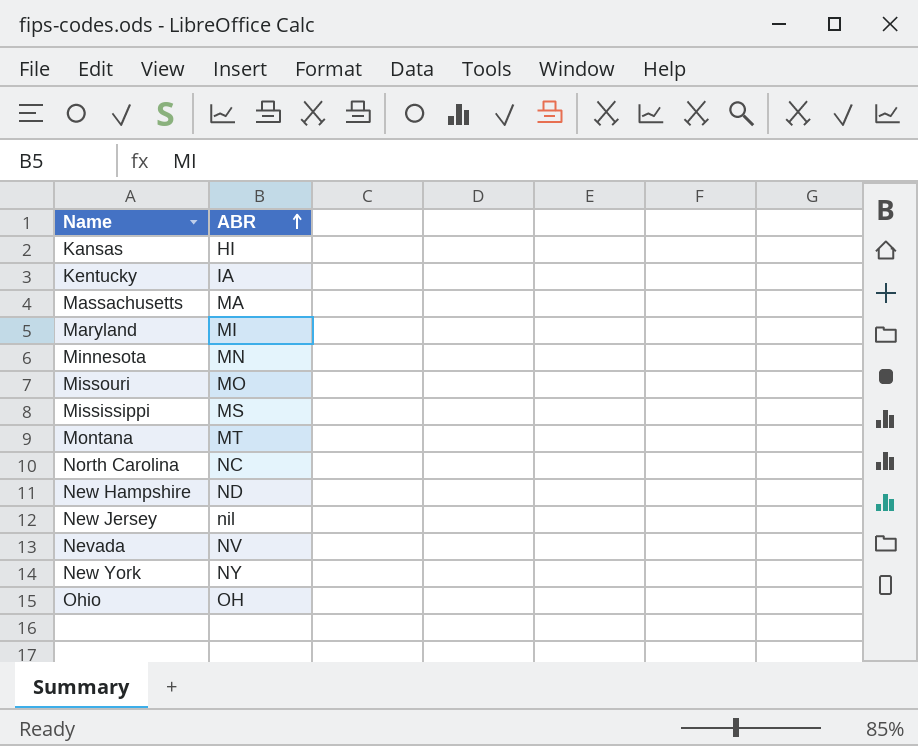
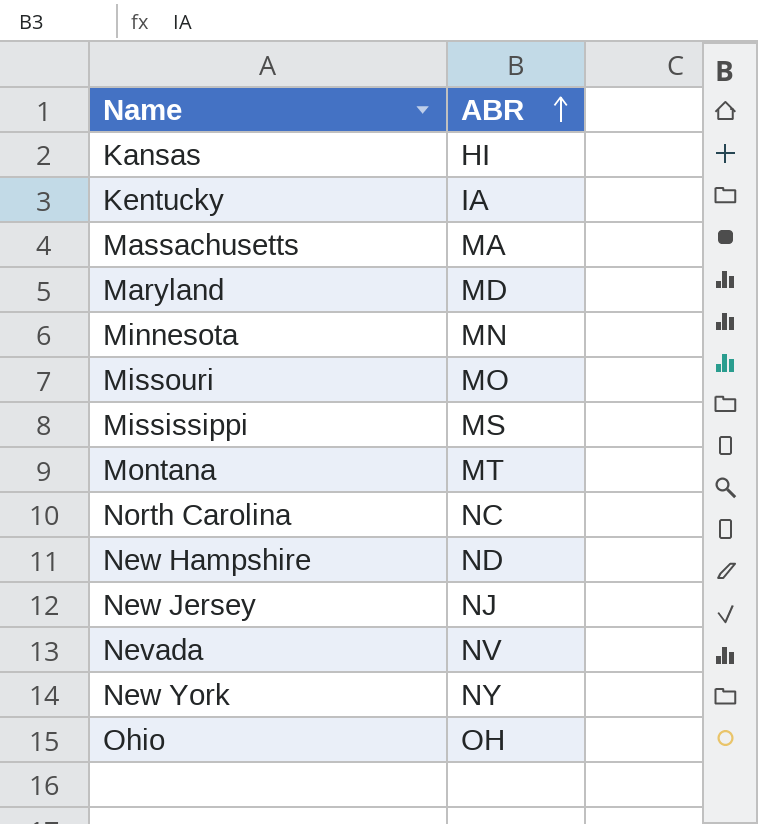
Maryland | ABR: MI -> MD
New Jersey | ABR: nil -> NJ

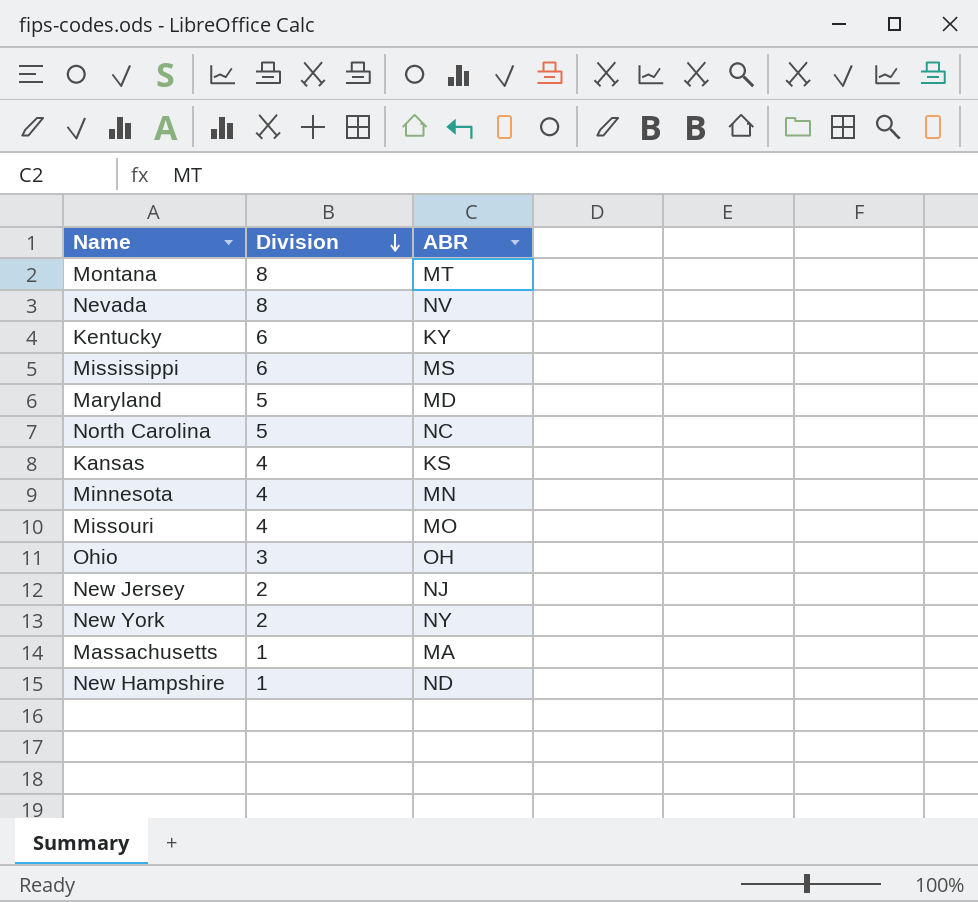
row order: ABR ascending -> Division descending
column Division | position: none -> 2
Kentucky | ABR: IA -> KY
Kansas | ABR: HI -> KS

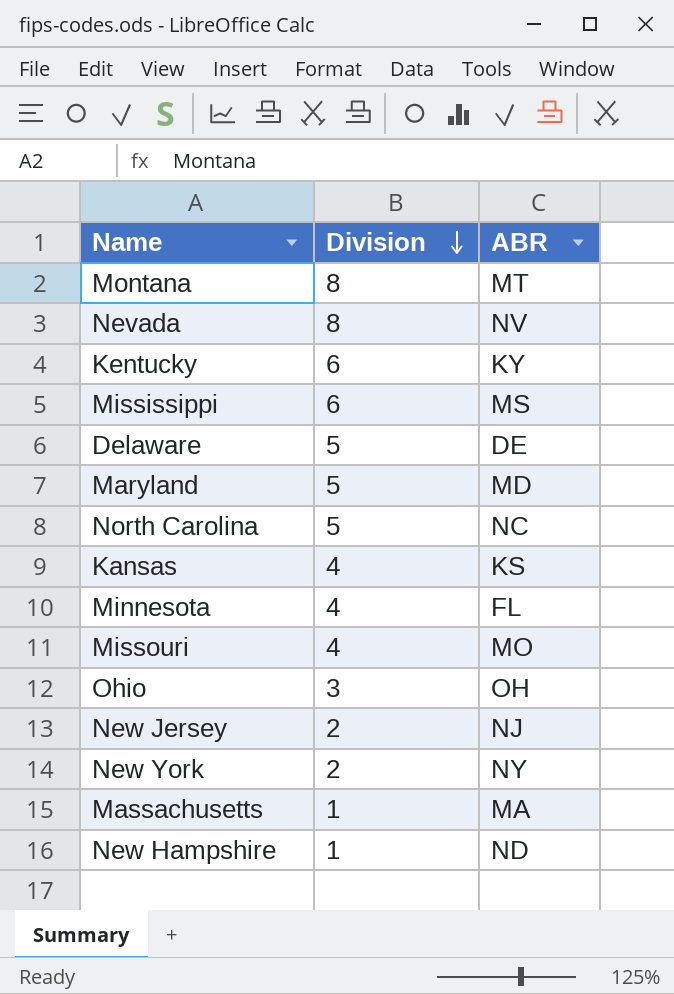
row Delaware: none -> 5 | DE
Minnesota | ABR: MN -> FL

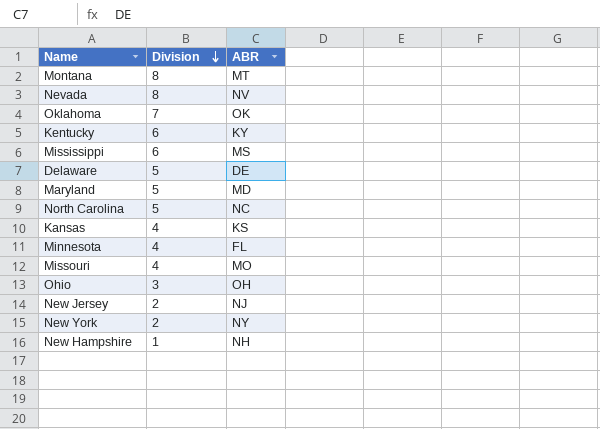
row Massachusetts: 1 | MA -> none
row Oklahoma: none -> 7 | OK
New Hampshire | ABR: ND -> NH

